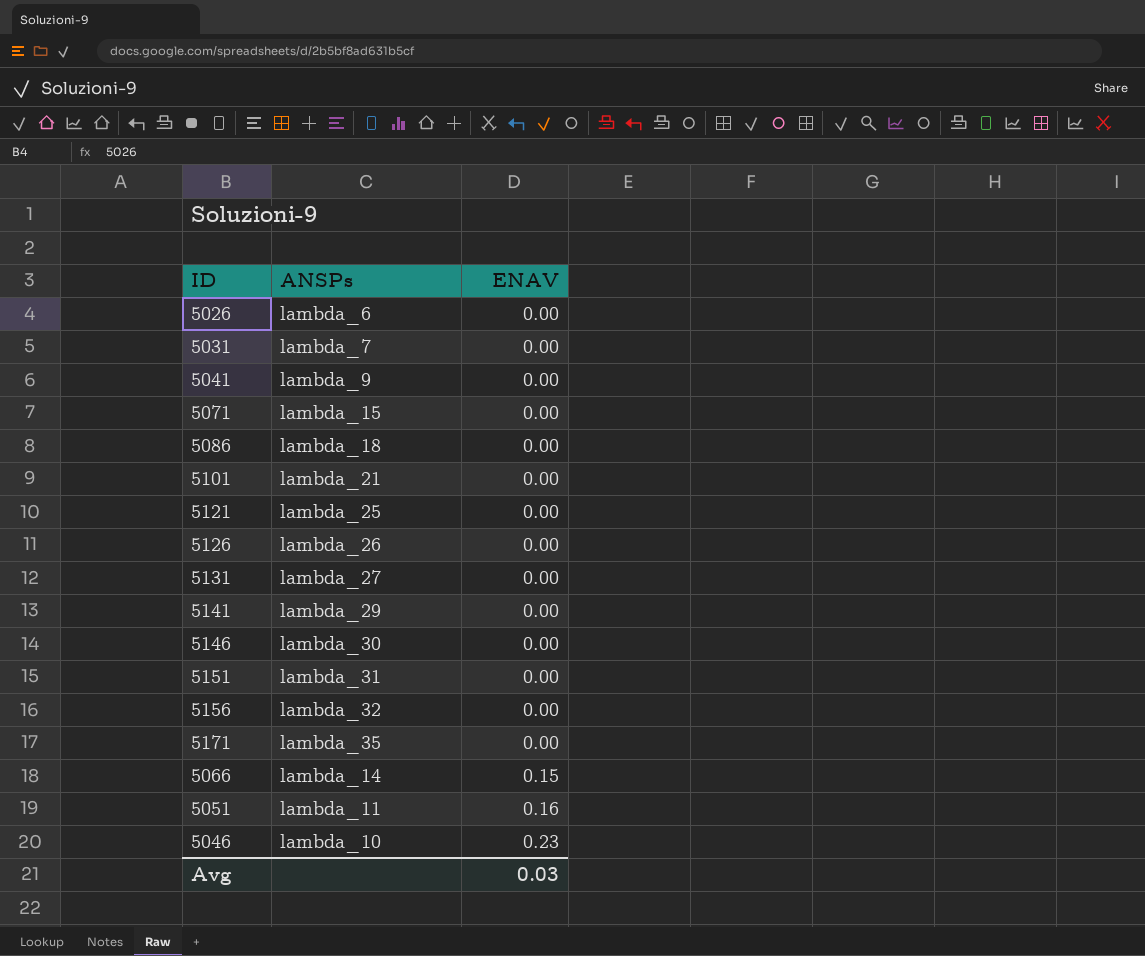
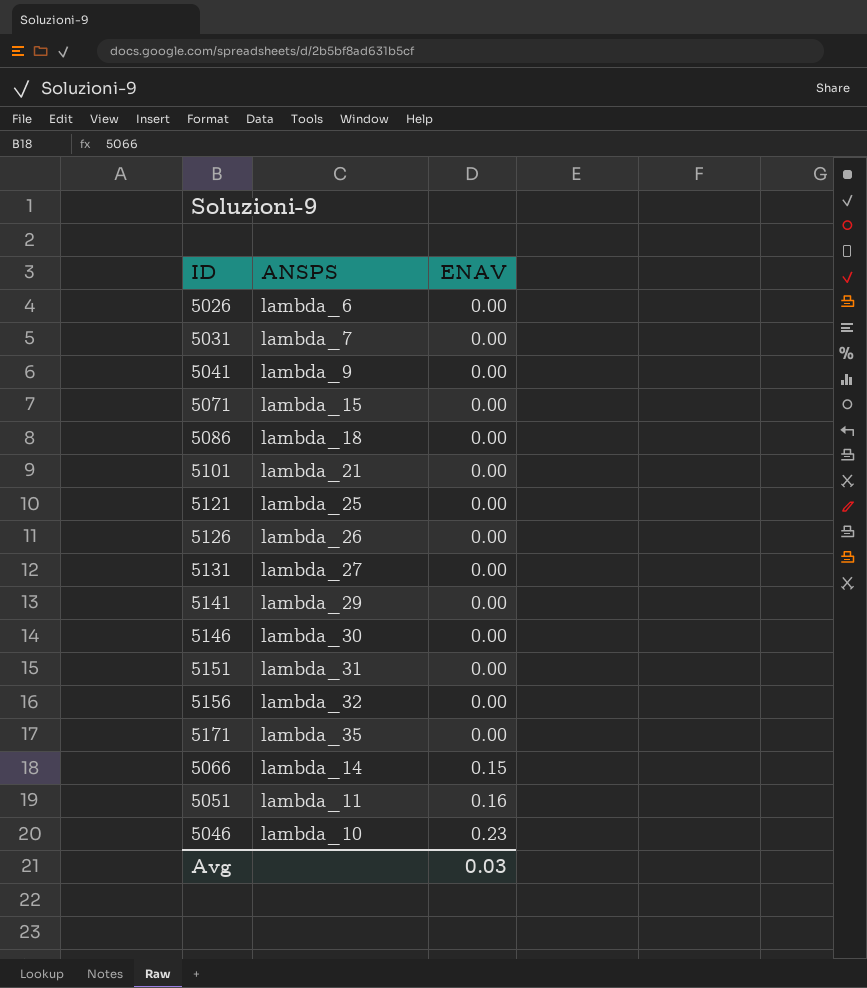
column name: ANSPs -> ANSPS

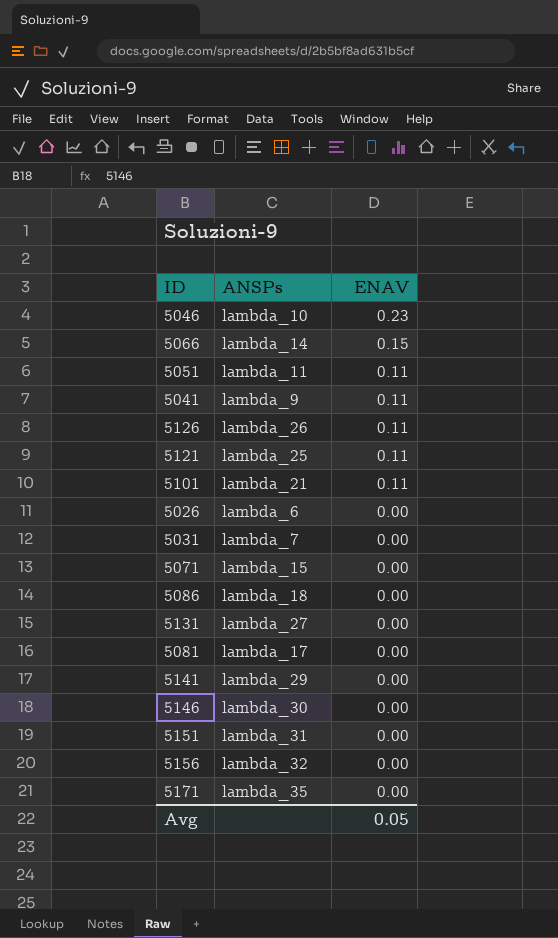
row order: ENAV ascending -> ENAV descending
column name: ANSPS -> ANSPs
5051 | ENAV: 0.16 -> 0.11
5041 | ENAV: 0.00 -> 0.11
5126 | ENAV: 0.00 -> 0.11
5121 | ENAV: 0.00 -> 0.11
5101 | ENAV: 0.00 -> 0.11
row 5081: none -> lambda_17 | 0.00
Avg | ENAV: 0.03 -> 0.05

